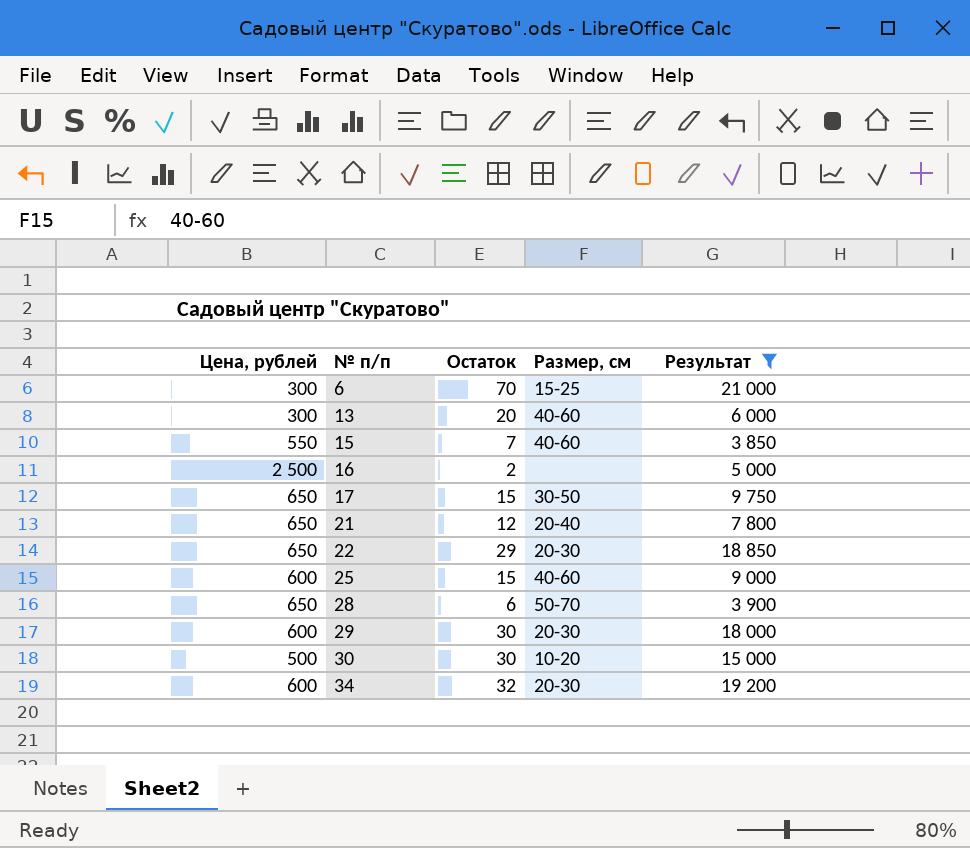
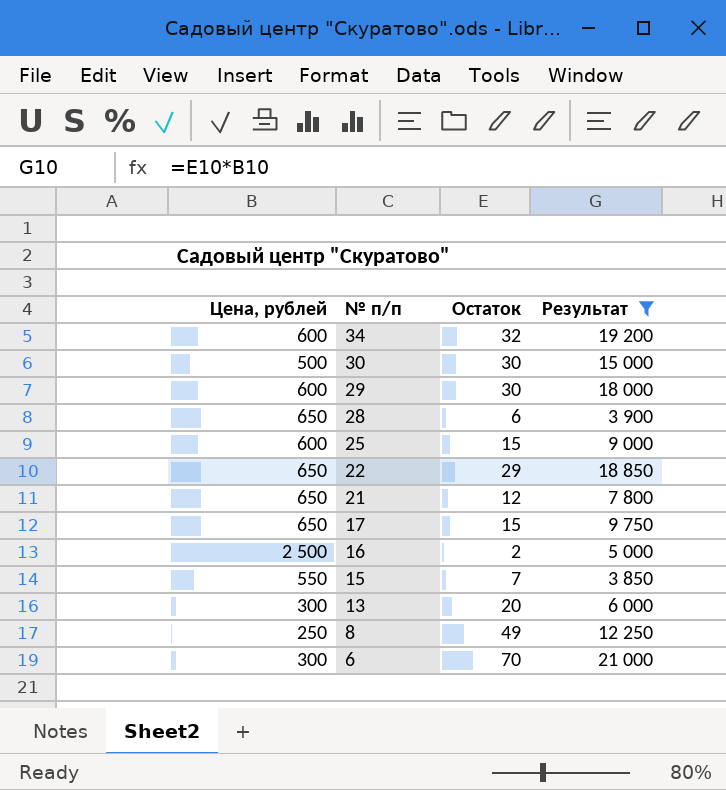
row order: № п/п ascending -> № п/п descending
column Размер, см | position: 4 -> none
row 8: none -> 250 | 49 | 12 250

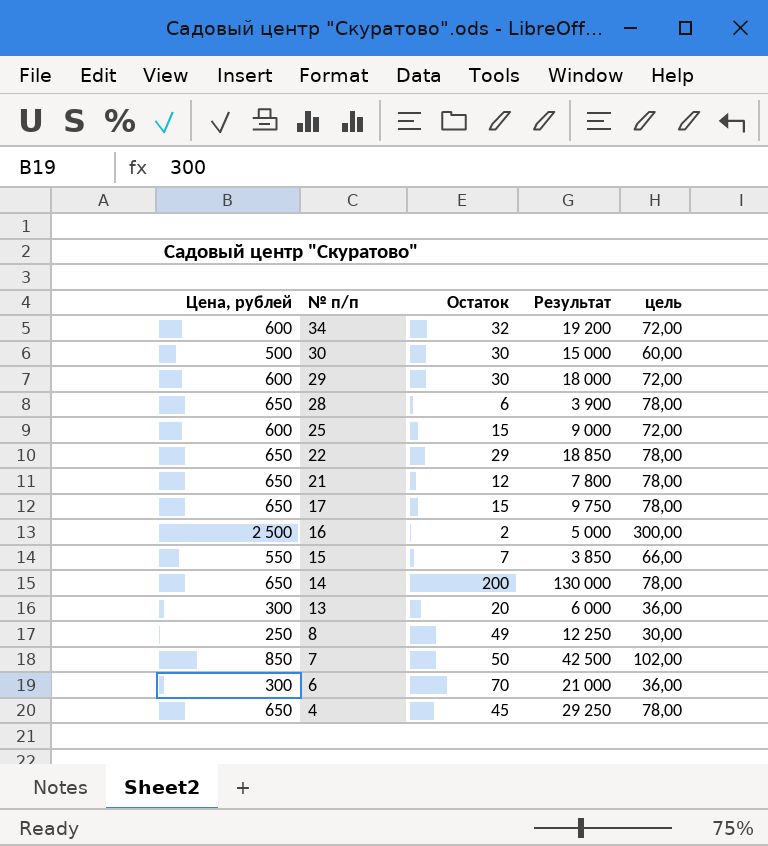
filter: Результат <= 21 000 -> none
column цель | formula: none -> [Цена, рублей] * 0,12

